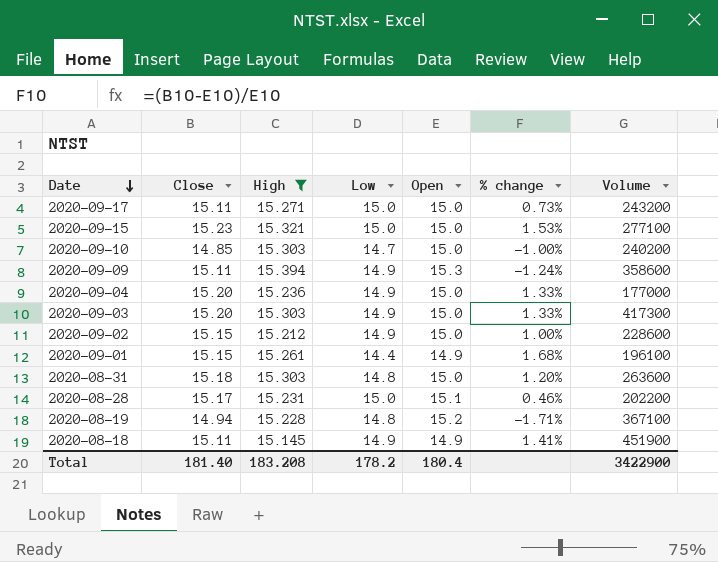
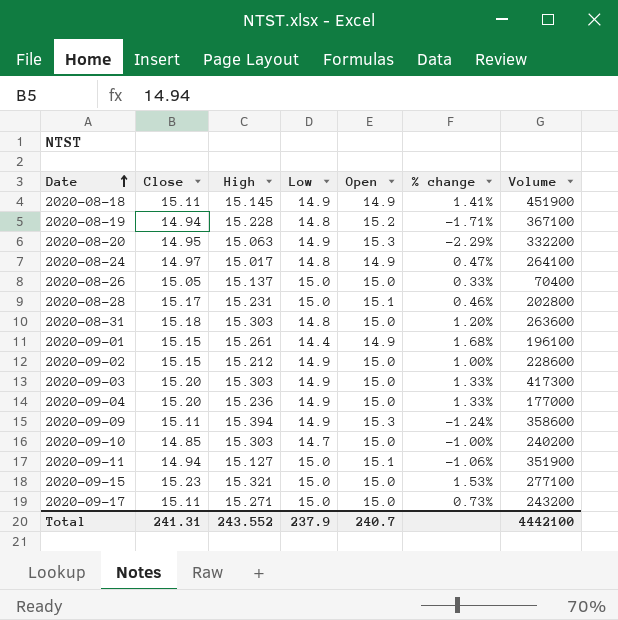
filter: High >= 15.145 -> none
row order: Date descending -> Date ascending
2020-08-28 | Volume: 202200 -> 202800
Total | Close: 181.40 -> 241.31
Total | High: 183.208 -> 243.552
Total | Low: 178.2 -> 237.9
Total | Open: 180.4 -> 240.7
Total | Volume: 3422900 -> 4442100

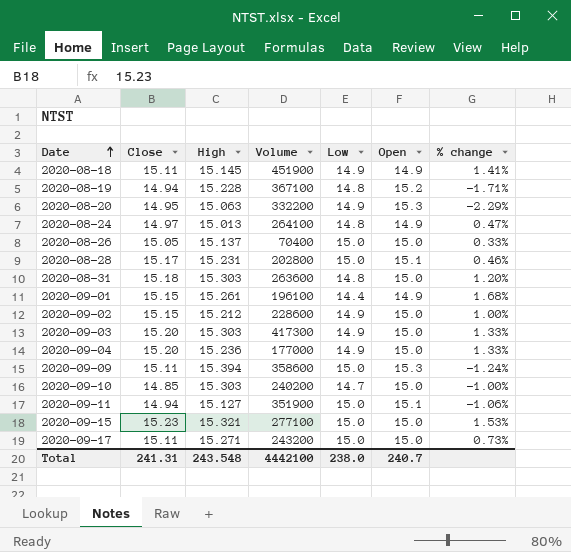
column Volume | position: 7 -> 4
2020-08-24 | High: 15.017 -> 15.013
2020-09-09 | Low: 14.9 -> 15.0
Total | High: 243.552 -> 243.548
Total | Low: 237.9 -> 238.0

